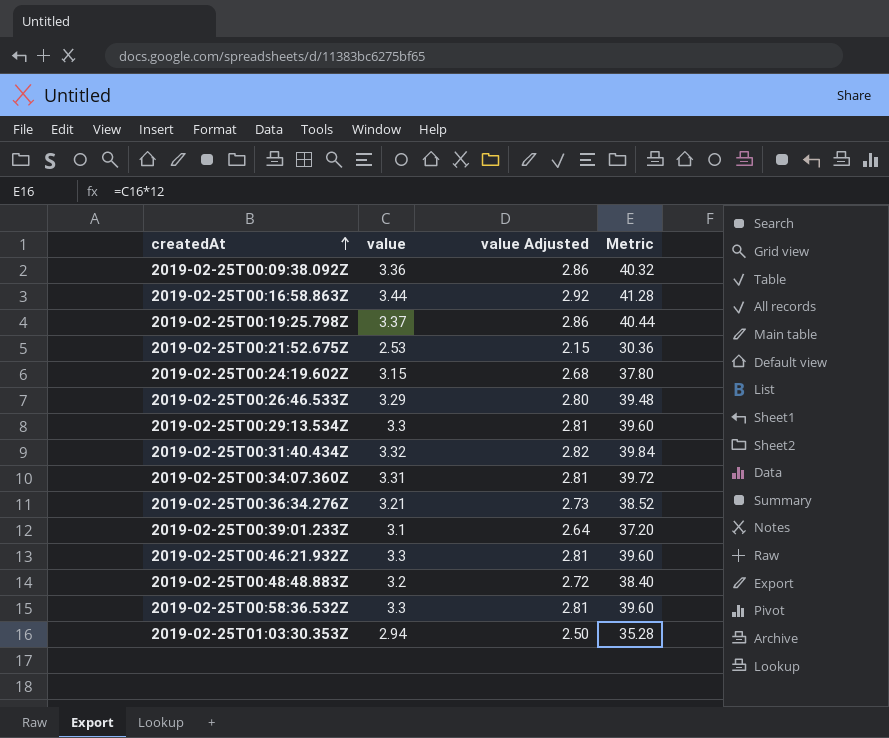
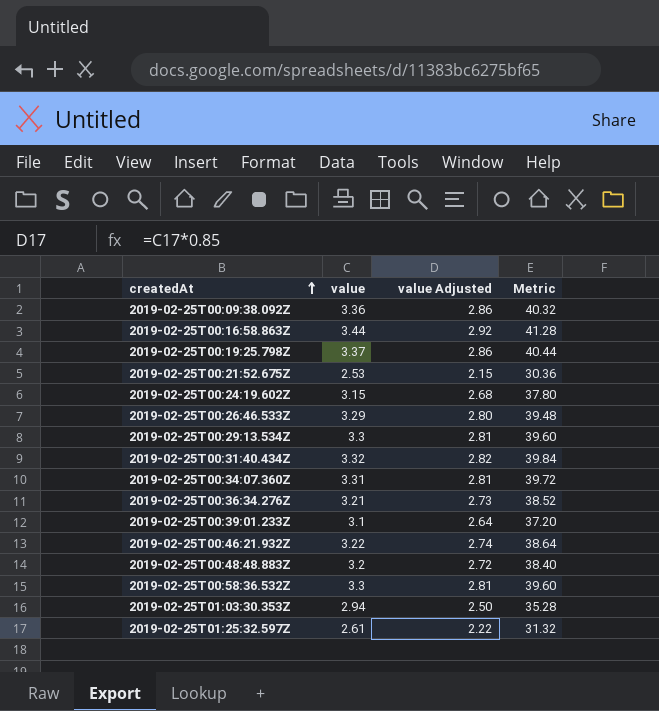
2019-02-25T00:46:21.932Z | value: 3.3 -> 3.22
2019-02-25T00:46:21.932Z | value Adjusted: 2.81 -> 2.74
2019-02-25T00:46:21.932Z | Metric: 39.60 -> 38.64
row 2019-02-25T01:25:32.597Z: none -> 2.61 | 2.22 | 31.32

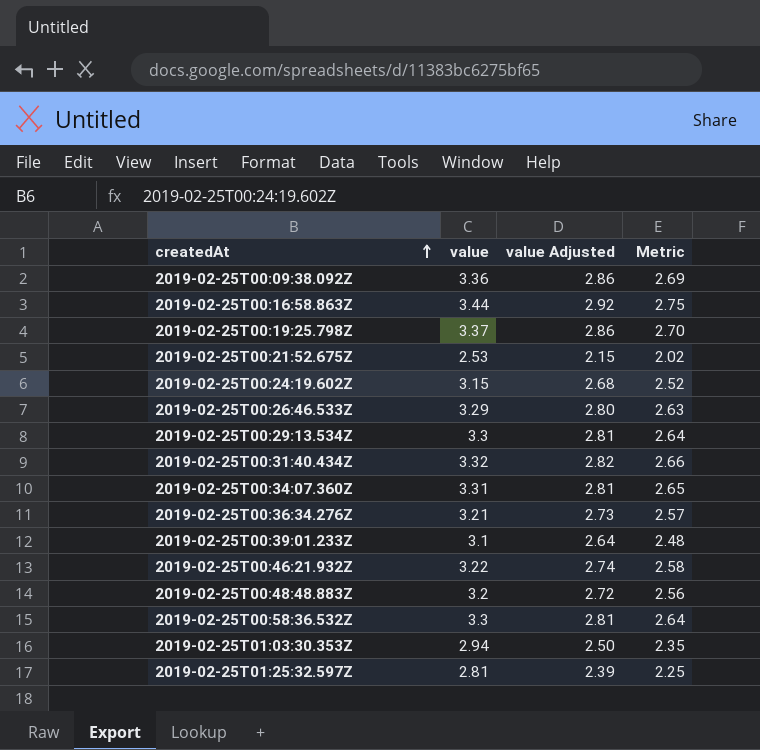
column Metric | formula: [value] * 12 -> [value] * 0.8
2019-02-25T01:25:32.597Z | value: 2.61 -> 2.81
2019-02-25T01:25:32.597Z | value Adjusted: 2.22 -> 2.39

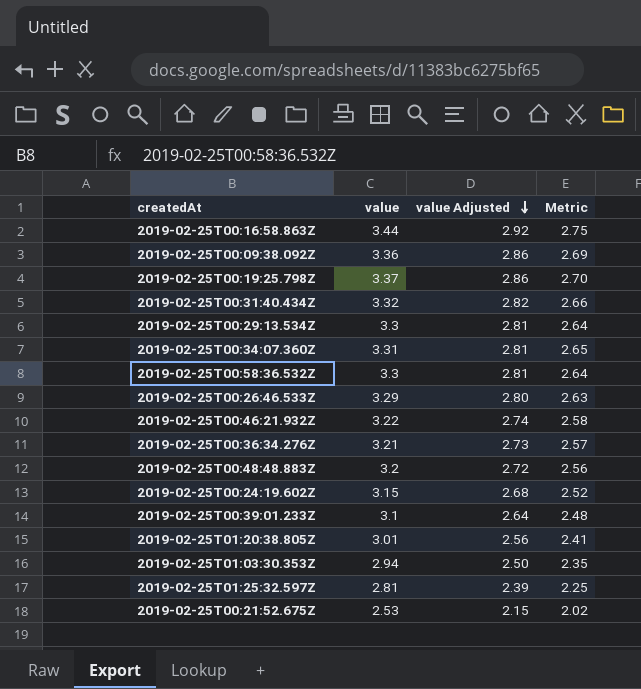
row order: createdAt ascending -> value Adjusted descending
row 2019-02-25T01:20:38.805Z: none -> 3.01 | 2.56 | 2.41

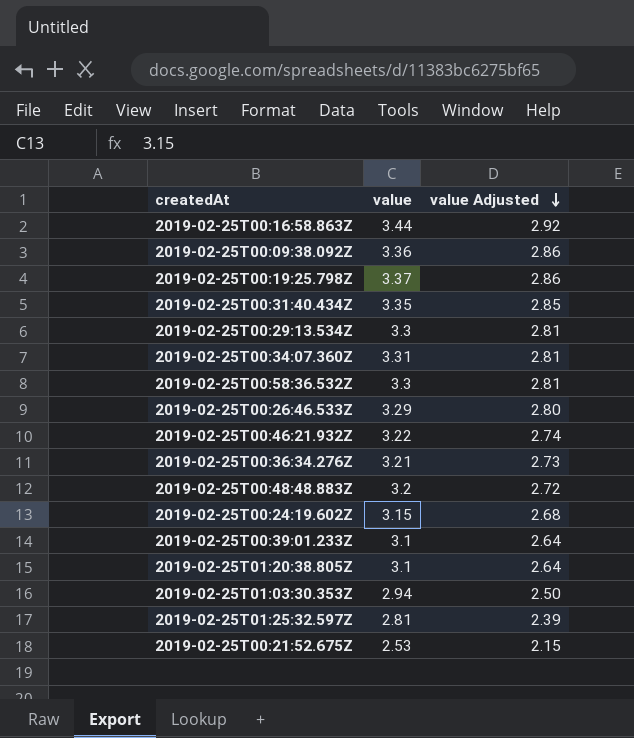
column Metric | formula: [value] * 0.8 -> none
2019-02-25T00:31:40.434Z | value: 3.32 -> 3.35
2019-02-25T00:31:40.434Z | value Adjusted: 2.82 -> 2.85
2019-02-25T01:20:38.805Z | value: 3.01 -> 3.1
2019-02-25T01:20:38.805Z | value Adjusted: 2.56 -> 2.64

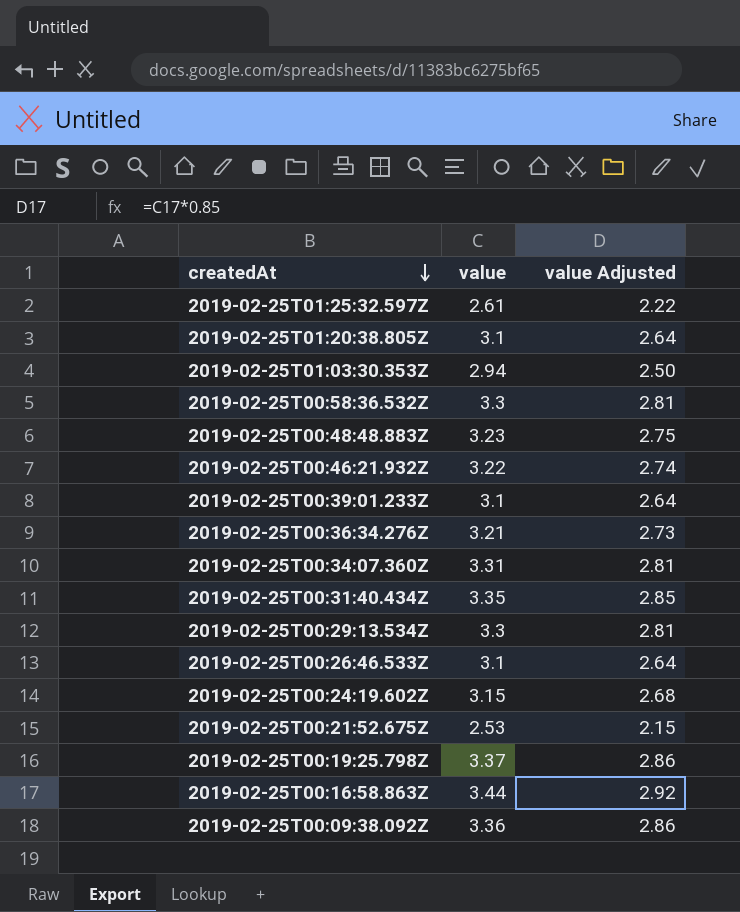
row order: value Adjusted descending -> createdAt descending
2019-02-25T01:25:32.597Z | value: 2.81 -> 2.61
2019-02-25T01:25:32.597Z | value Adjusted: 2.39 -> 2.22
2019-02-25T00:48:48.883Z | value: 3.2 -> 3.23
2019-02-25T00:48:48.883Z | value Adjusted: 2.72 -> 2.75
2019-02-25T00:26:46.533Z | value: 3.29 -> 3.1
2019-02-25T00:26:46.533Z | value Adjusted: 2.80 -> 2.64

